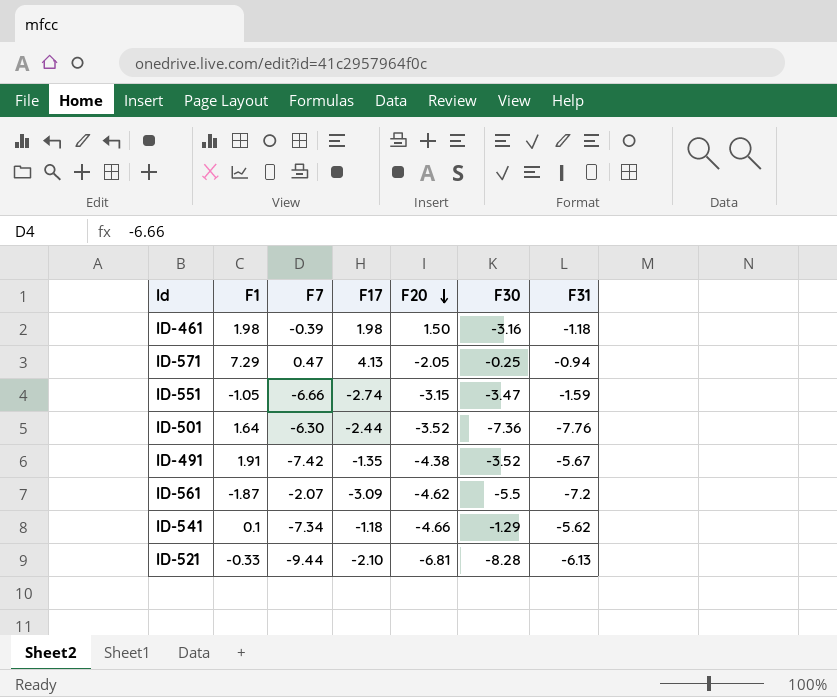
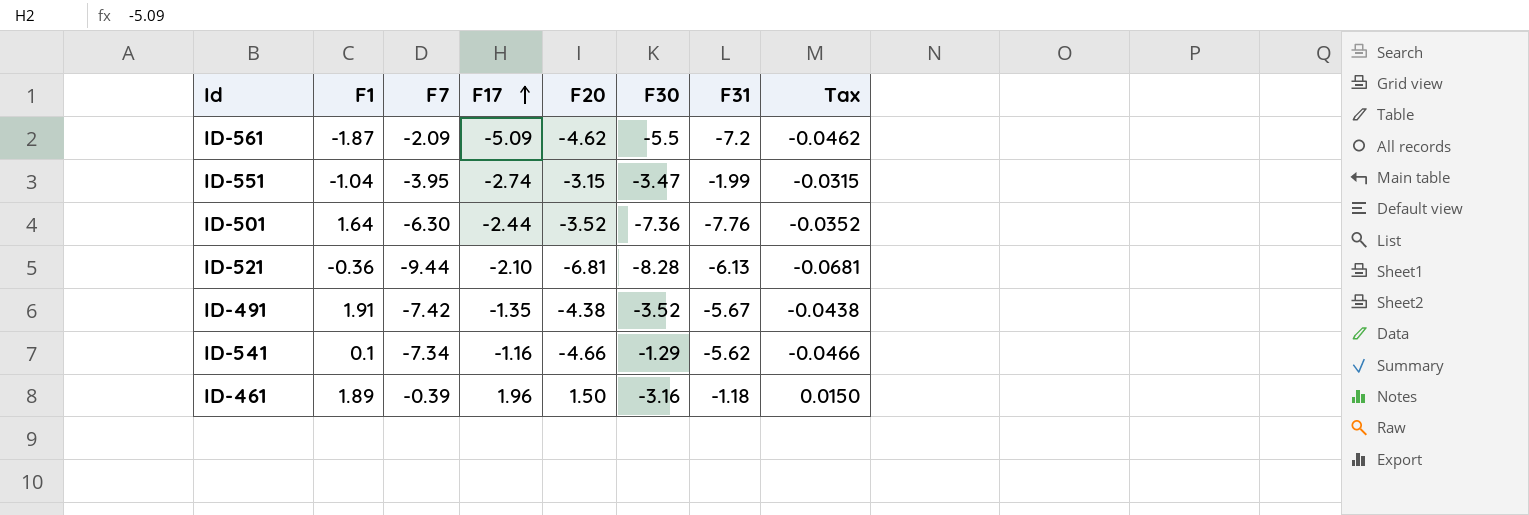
row order: F20 descending -> F17 ascending
column Tax | formula: none -> [F20] * 0.01
row ID-571: 7.29 | 0.47 | 4.13 | -2.05 | -0.25 | -0.94 -> none
ID-561 | F7: -2.07 -> -2.09
ID-561 | F17: -3.09 -> -5.09
ID-551 | F1: -1.05 -> -1.04
ID-551 | F7: -6.66 -> -3.95
ID-551 | F31: -1.59 -> -1.99
ID-521 | F1: -0.33 -> -0.36
ID-541 | F17: -1.18 -> -1.16
ID-461 | F1: 1.98 -> 1.89
ID-461 | F17: 1.98 -> 1.96

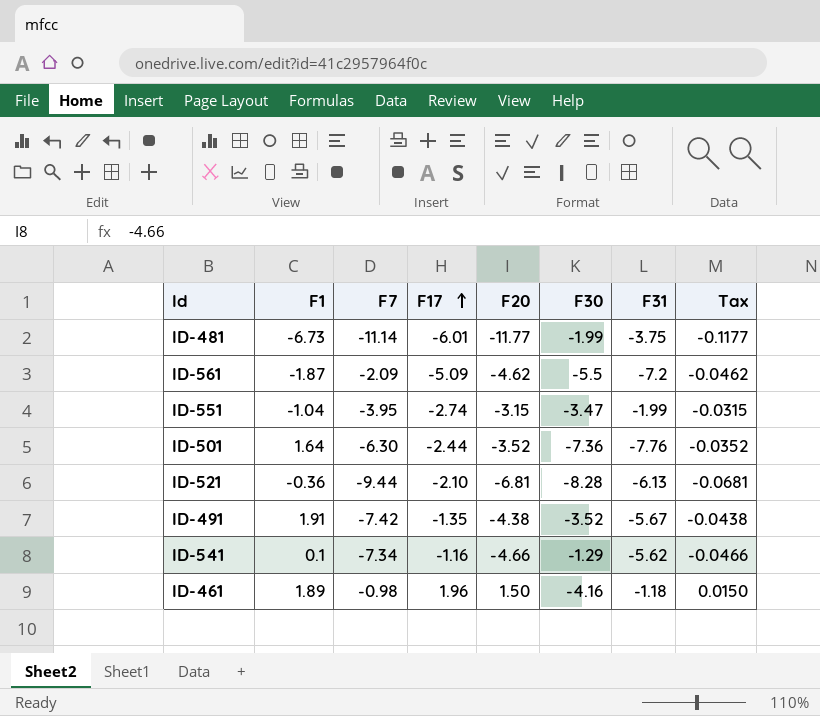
row ID-481: none -> -6.73 | -11.14 | -6.01 | -11.77 | -1.99 | -3.75 | -0.1177
ID-461 | F7: -0.39 -> -0.98
ID-461 | F30: -3.16 -> -4.16

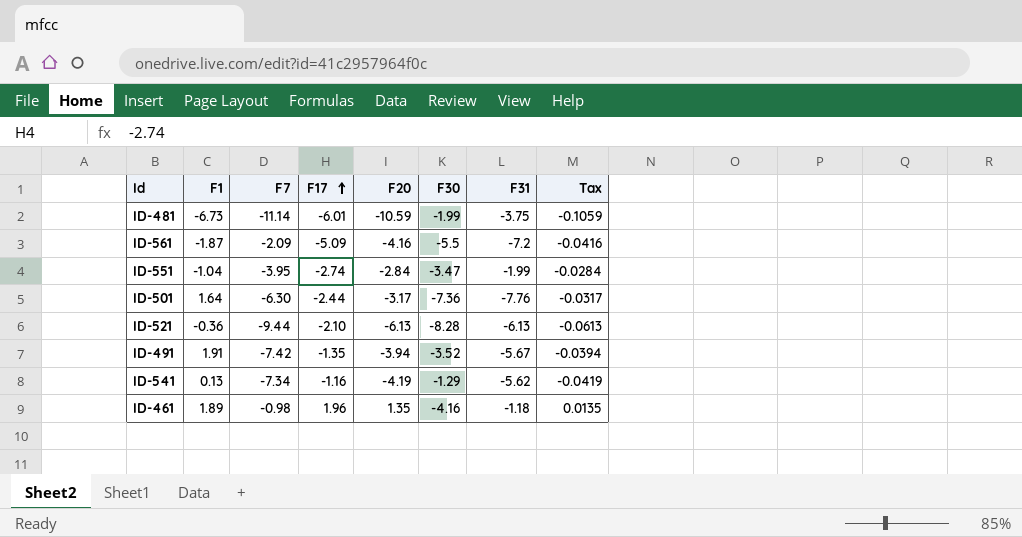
ID-481 | F20: -11.77 -> -10.59
ID-481 | Tax: -0.1177 -> -0.1059
ID-561 | F20: -4.62 -> -4.16
ID-561 | Tax: -0.0462 -> -0.0416
ID-551 | F20: -3.15 -> -2.84
ID-551 | Tax: -0.0315 -> -0.0284
ID-501 | F20: -3.52 -> -3.17
ID-501 | Tax: -0.0352 -> -0.0317
ID-521 | F20: -6.81 -> -6.13
ID-521 | Tax: -0.0681 -> -0.0613
ID-491 | F20: -4.38 -> -3.94
ID-491 | Tax: -0.0438 -> -0.0394
ID-541 | F1: 0.1 -> 0.13
ID-541 | F20: -4.66 -> -4.19
ID-541 | Tax: -0.0466 -> -0.0419
ID-461 | F20: 1.50 -> 1.35
ID-461 | Tax: 0.0150 -> 0.0135

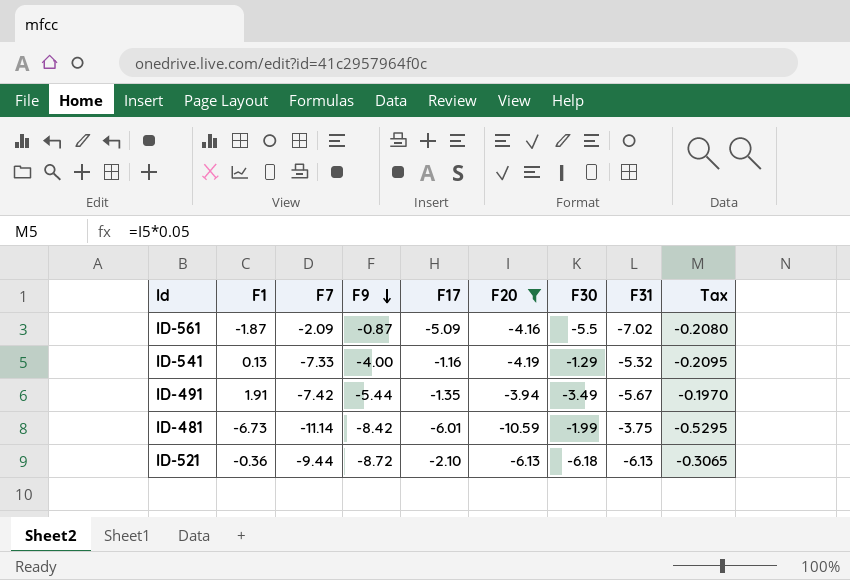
filter: none -> F20 <= -3.94
row order: F17 ascending -> F9 descending
column F9 | position: none -> 4
column Tax | formula: [F20] * 0.01 -> [F20] * 0.05
ID-561 | F31: -7.2 -> -7.02
ID-541 | F7: -7.34 -> -7.33
ID-541 | F31: -5.62 -> -5.32
ID-491 | F30: -3.52 -> -3.49
ID-521 | F30: -8.28 -> -6.18

